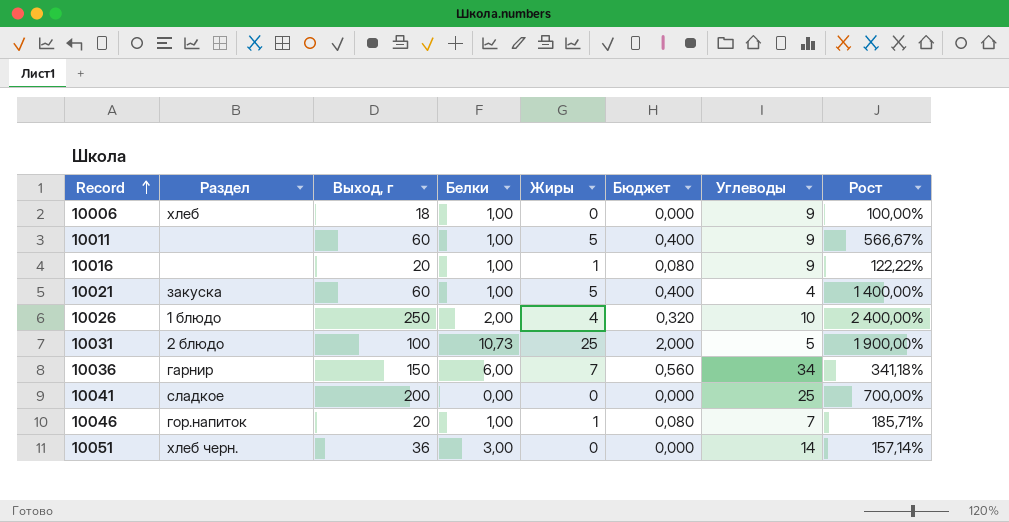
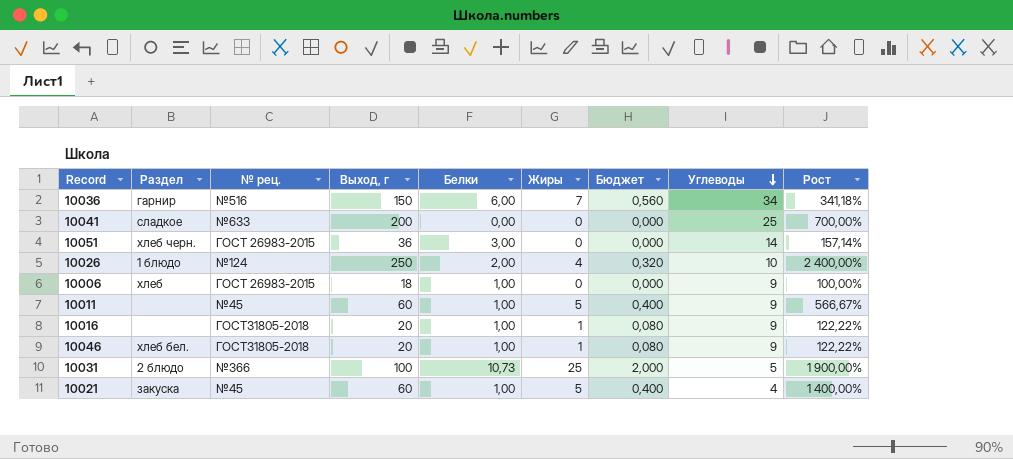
row order: Record ascending -> Углеводы descending
column № рец. | position: none -> 3
10046 | Раздел: гор.напиток -> хлеб бел.
10046 | Углеводы: 7 -> 9
10046 | Рост: 185,71% -> 122,22%

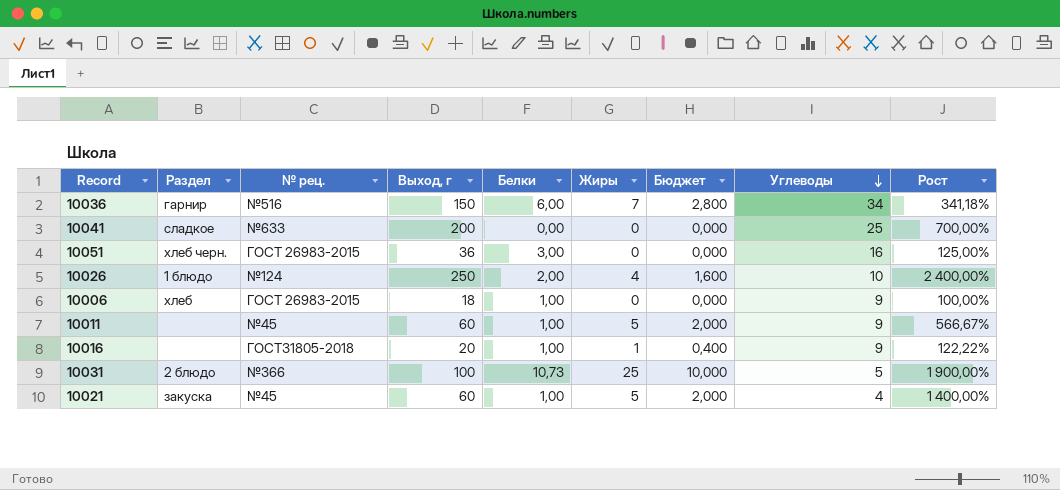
column Бюджет | formula: [Жиры] * 0,08 -> [Жиры] * 0,4
row 10046: хлеб бел. | ГОСТ31805-2018 | 20 | 1,00 | 1 | 0,080 | 9 | 122,22% -> none
10051 | Углеводы: 14 -> 16
10051 | Рост: 157,14% -> 125,00%

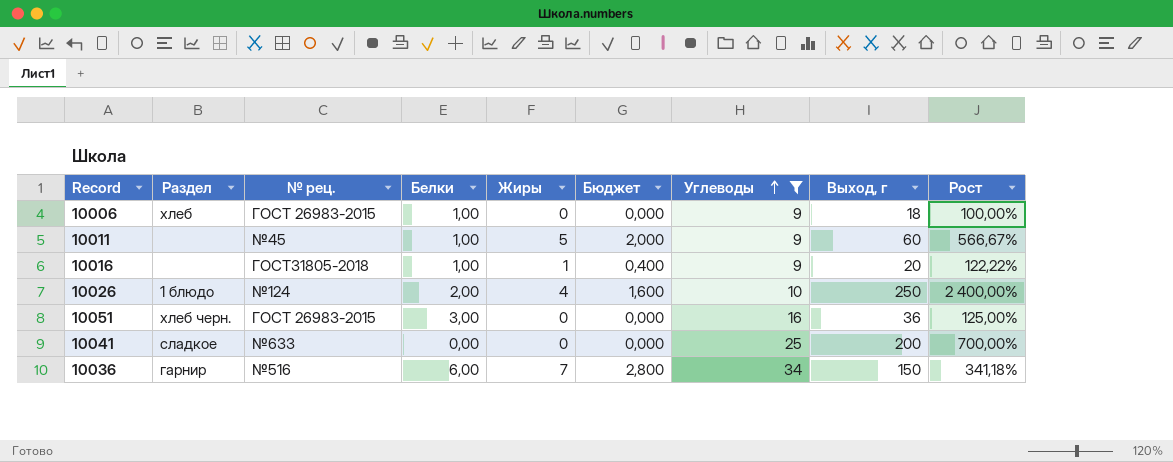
filter: none -> Углеводы >= 9
row order: Углеводы descending -> Углеводы ascending
column Выход, г | position: 4 -> 8

